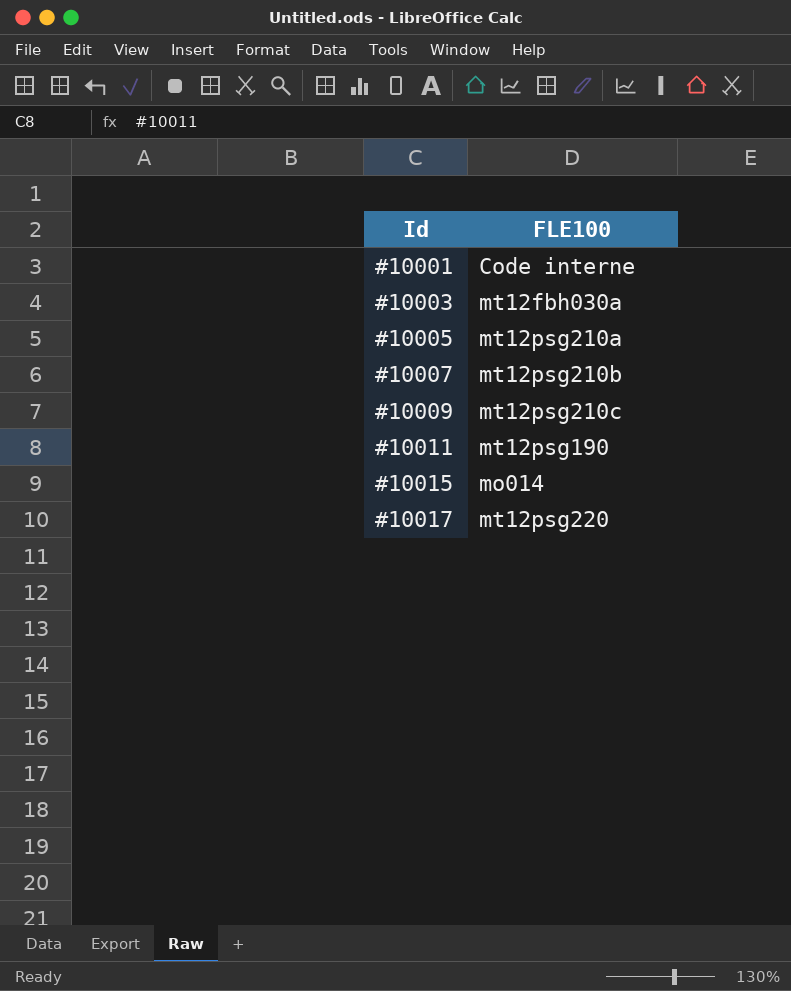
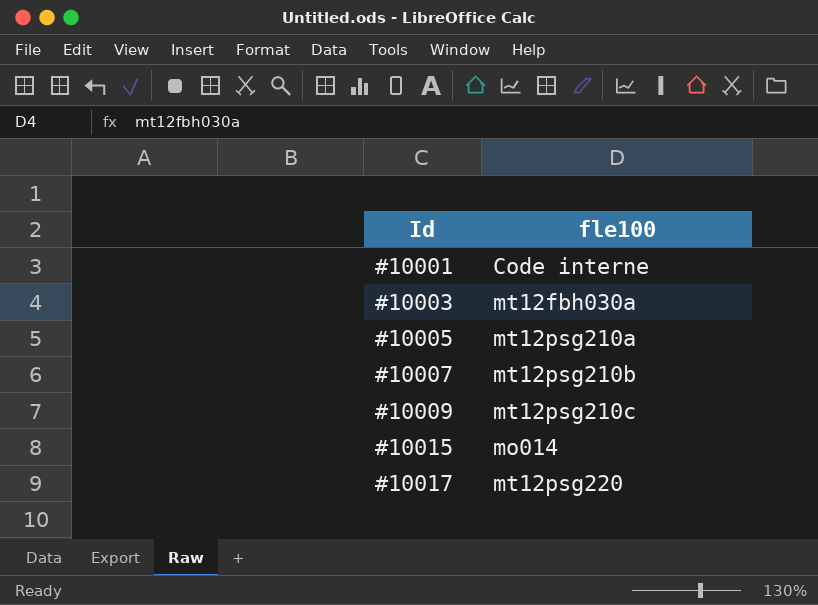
column name: FLE100 -> fle100
row #10011: mt12psg190 -> none

